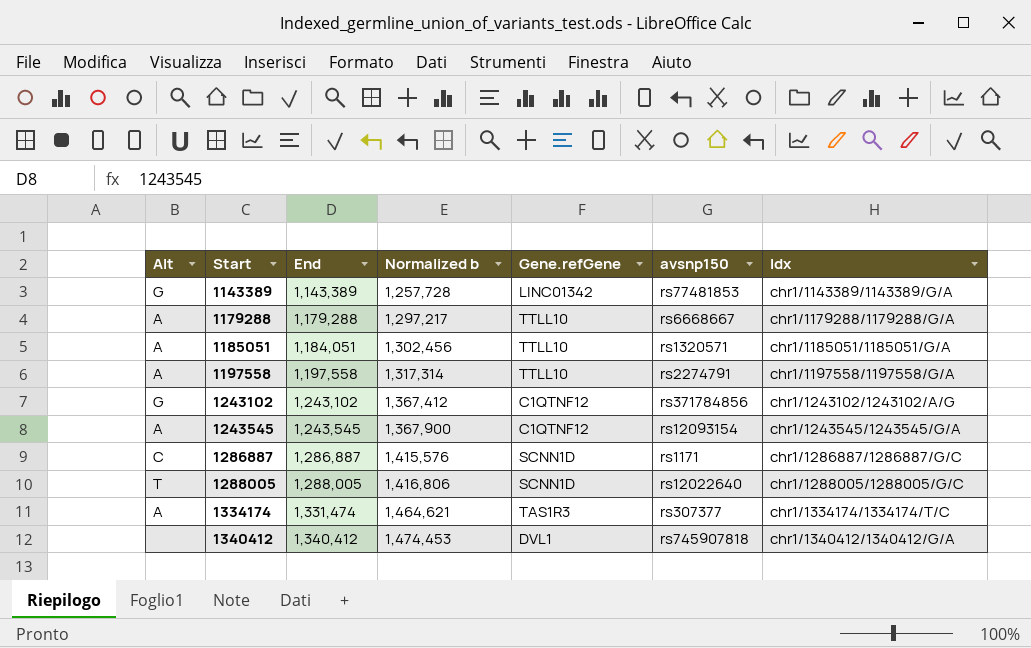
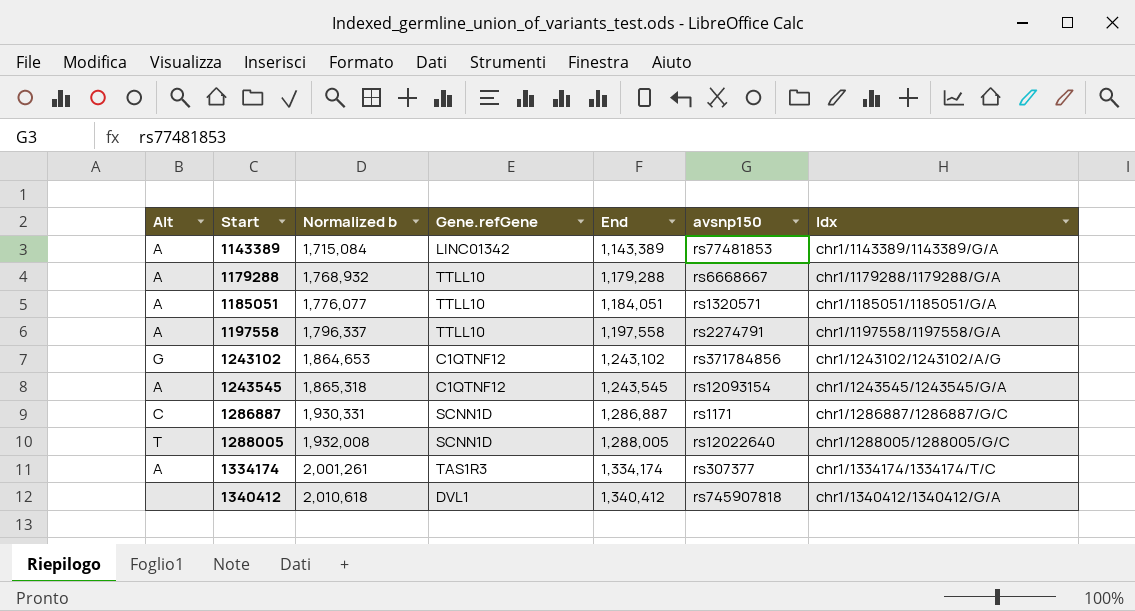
column Normalized b | formula: [End] * 1.1 -> [End] * 1.5
column End | position: 3 -> 5
1143389 | Alt: G -> A
1334174 | End: 1,331,474 -> 1,334,174

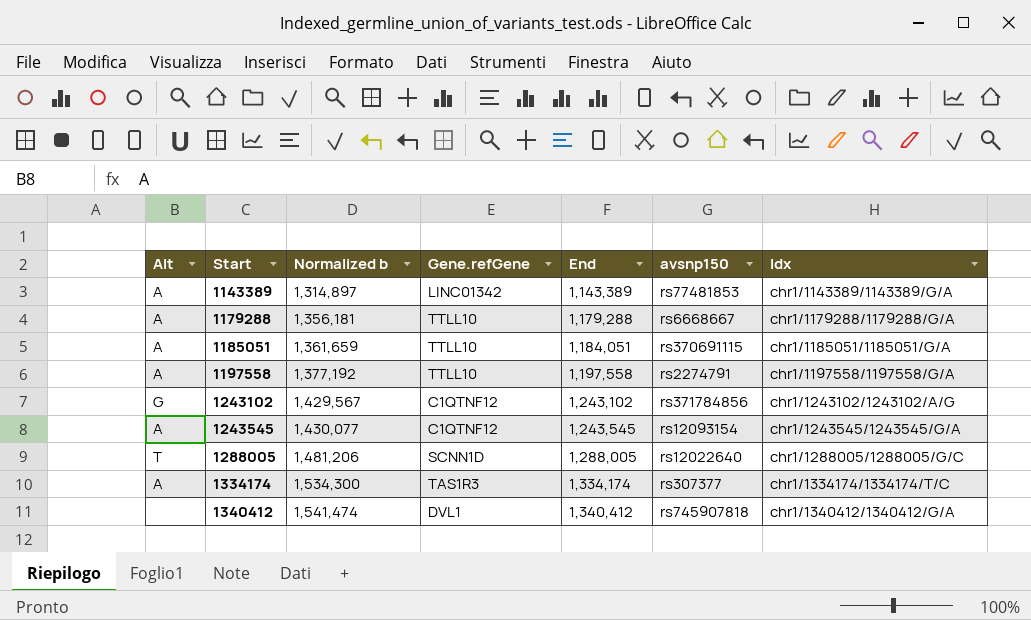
column Normalized b | formula: [End] * 1.5 -> [End] * 1.15
row 1286887: C | 1,930,331 | SCNN1D | 1,286,887 | rs1171 | chr1/1286887/1286887/G/C -> none
1185051 | avsnp150: rs1320571 -> rs370691115

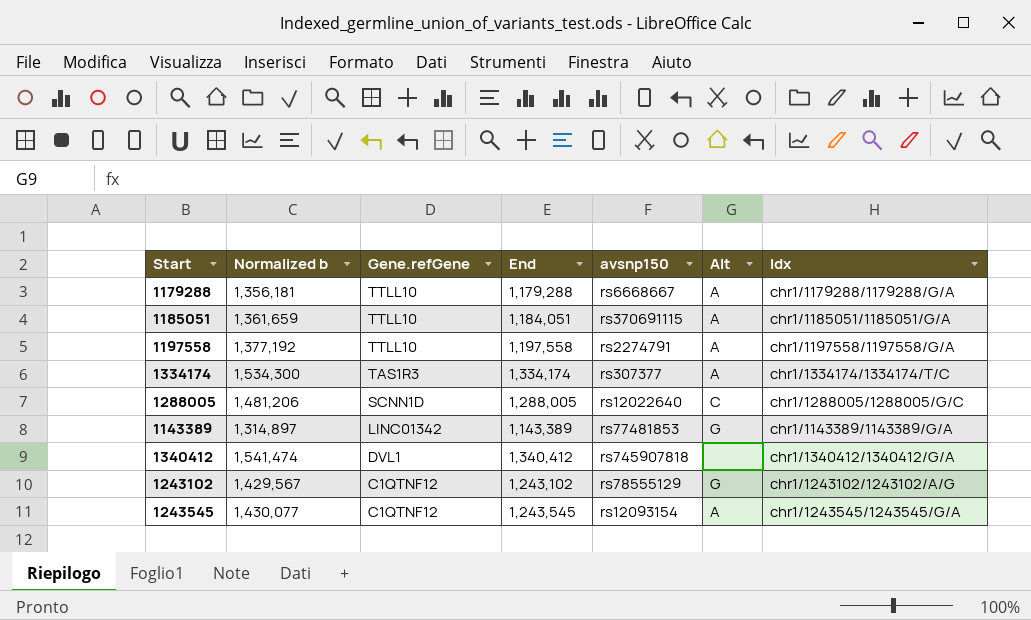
row order: Start ascending -> Gene.refGene descending
column Alt | position: 1 -> 6
1288005 | Alt: T -> C
1143389 | Alt: A -> G
1243102 | avsnp150: rs371784856 -> rs78555129

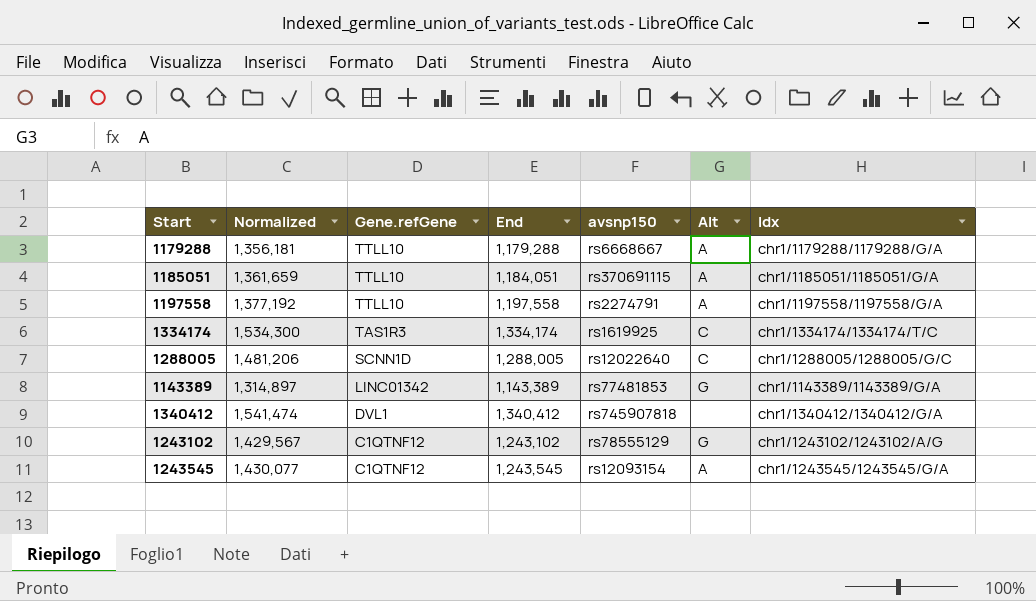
column name: Normalized b -> Normalized
1334174 | avsnp150: rs307377 -> rs1619925
1334174 | Alt: A -> C

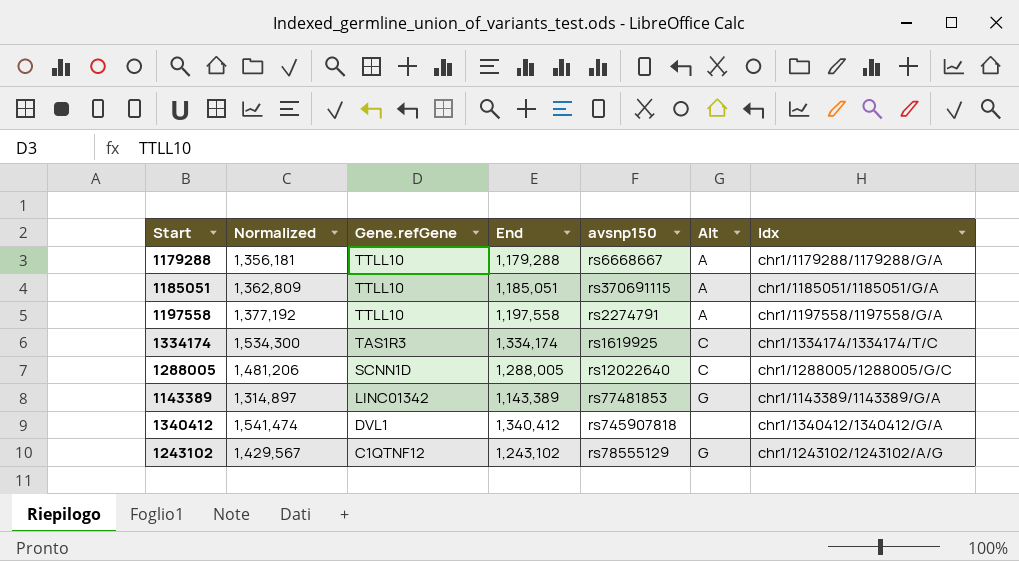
row 1243545: 1,430,077 | C1QTNF12 | 1,243,545 | rs12093154 | A | chr1/1243545/1243545/G/A -> none
1185051 | Normalized: 1,361,659 -> 1,362,809
1185051 | End: 1,184,051 -> 1,185,051

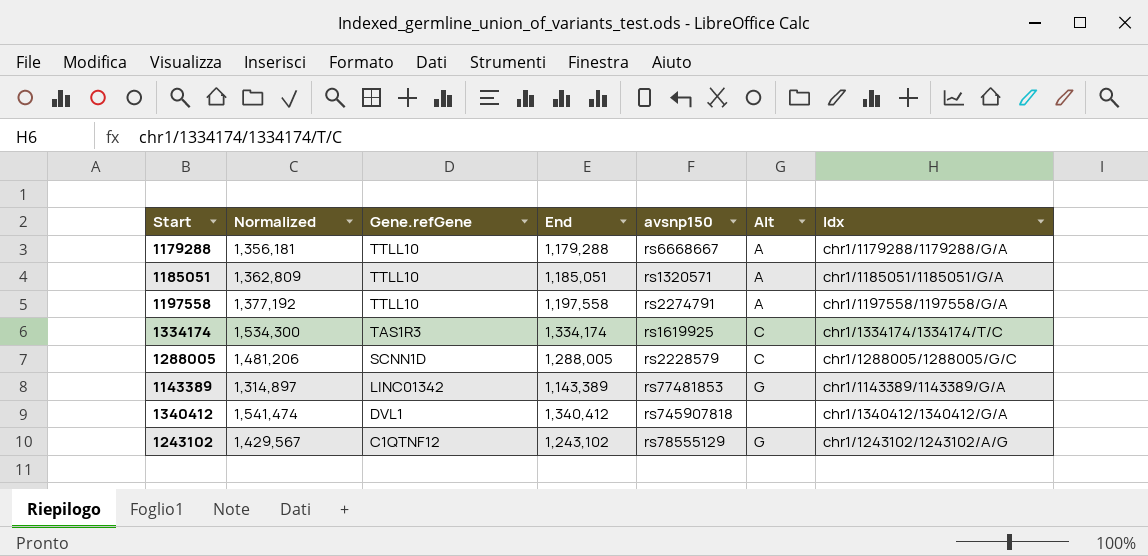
1185051 | avsnp150: rs370691115 -> rs1320571
1288005 | avsnp150: rs12022640 -> rs2228579

